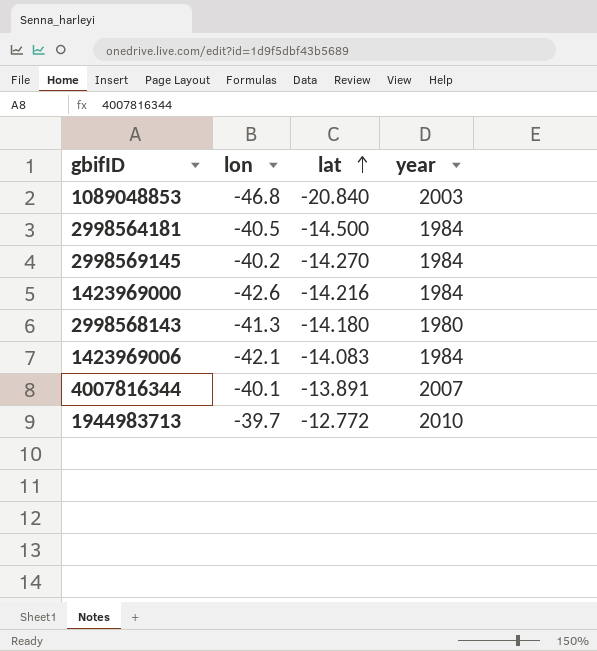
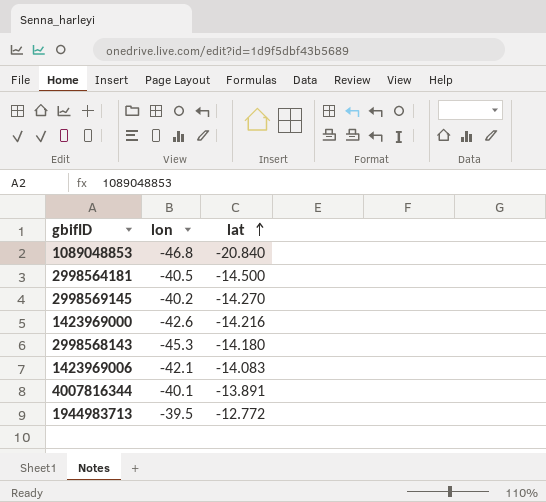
column year | position: 4 -> none
2998568143 | lon: -41.3 -> -45.3
1944983713 | lon: -39.7 -> -39.5

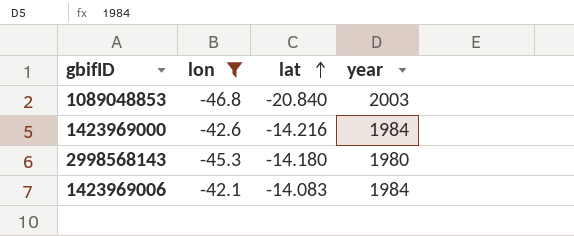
filter: none -> lon <= -42.1
column year | position: none -> 4

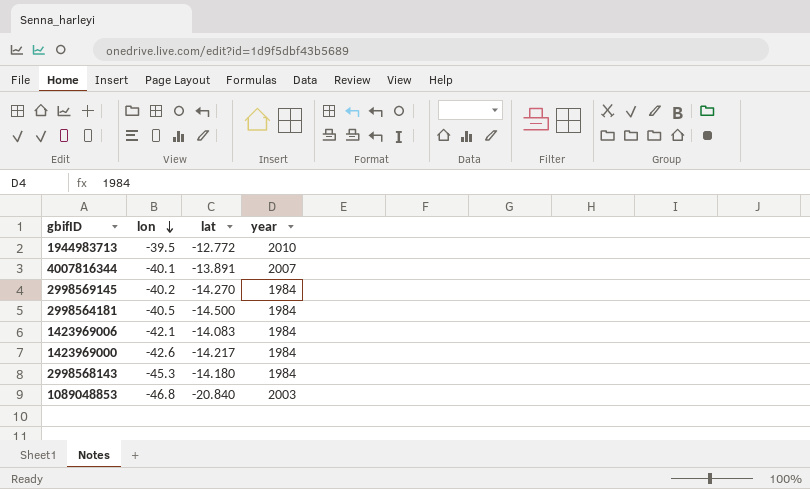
filter: lon <= -42.1 -> none
row order: lat ascending -> lon descending
1423969000 | lat: -14.216 -> -14.217
2998568143 | year: 1980 -> 1984

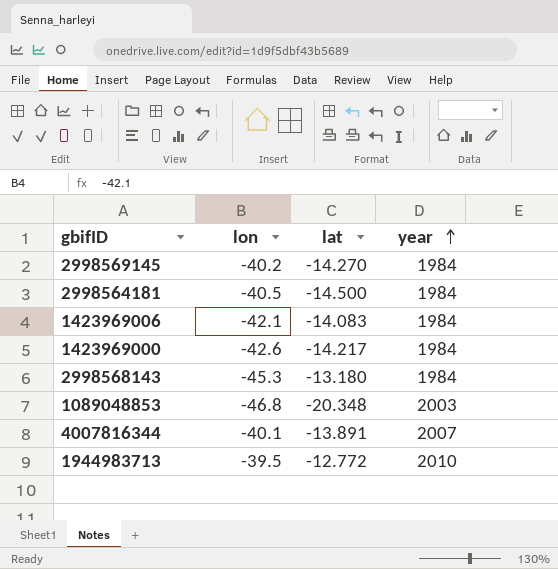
row order: lon descending -> year ascending
2998568143 | lat: -14.180 -> -13.180
1089048853 | lat: -20.840 -> -20.348

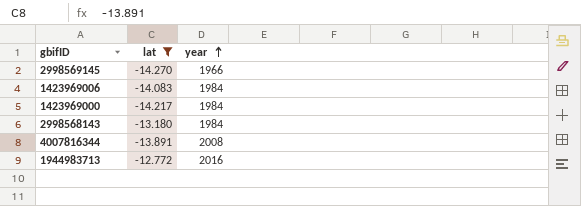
filter: none -> lat >= -14.270
column lon | position: 2 -> none
2998569145 | year: 1984 -> 1966
4007816344 | year: 2007 -> 2008
1944983713 | year: 2010 -> 2016

